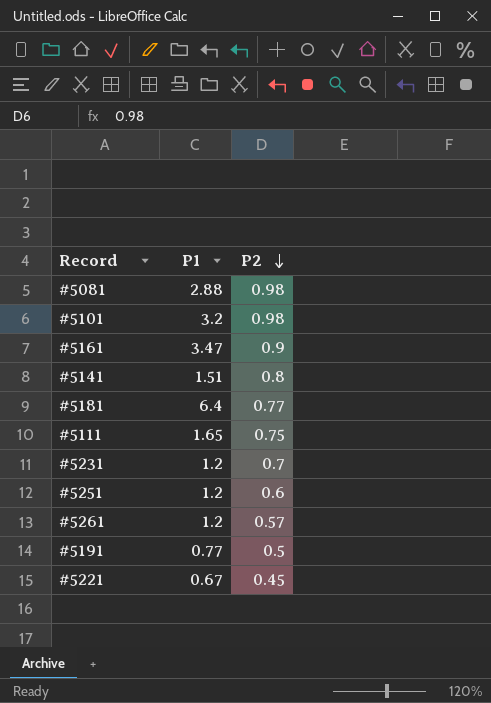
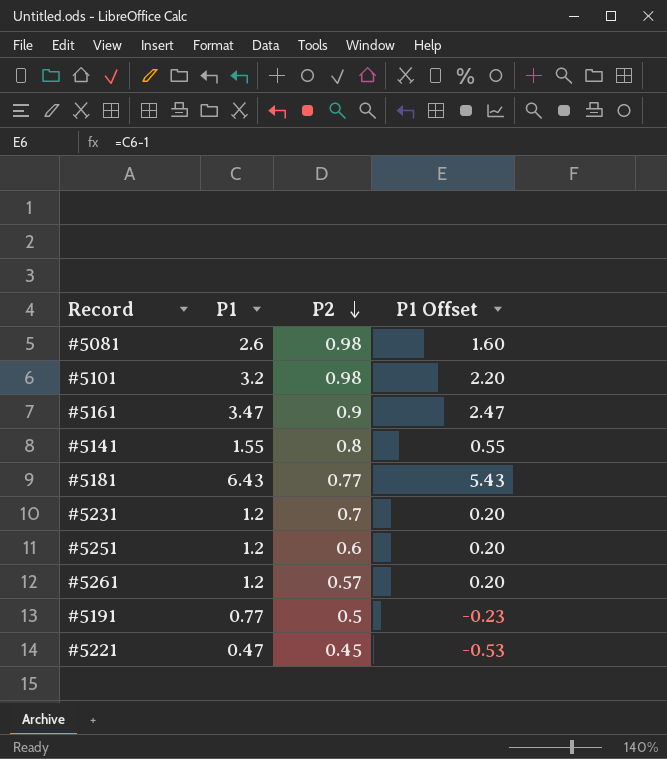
column P1 Offset | formula: none -> [P1] - 1
row #5111: 1.65 | 0.75 -> none
#5081 | P1: 2.88 -> 2.6
#5141 | P1: 1.51 -> 1.55
#5181 | P1: 6.4 -> 6.43
#5221 | P1: 0.67 -> 0.47

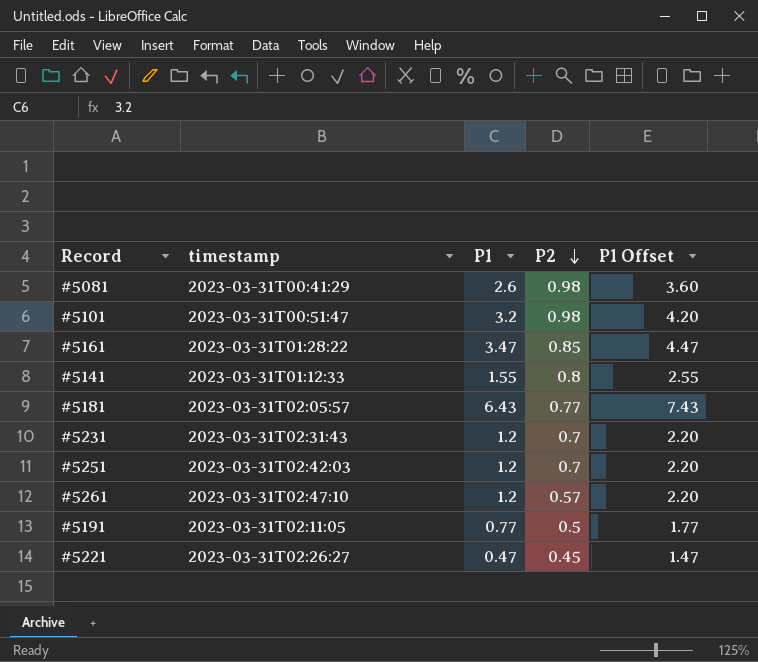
column timestamp | position: none -> 2
column P1 Offset | formula: [P1] - 1 -> [P1] + 1
#5161 | P2: 0.9 -> 0.85
#5251 | P2: 0.6 -> 0.7

